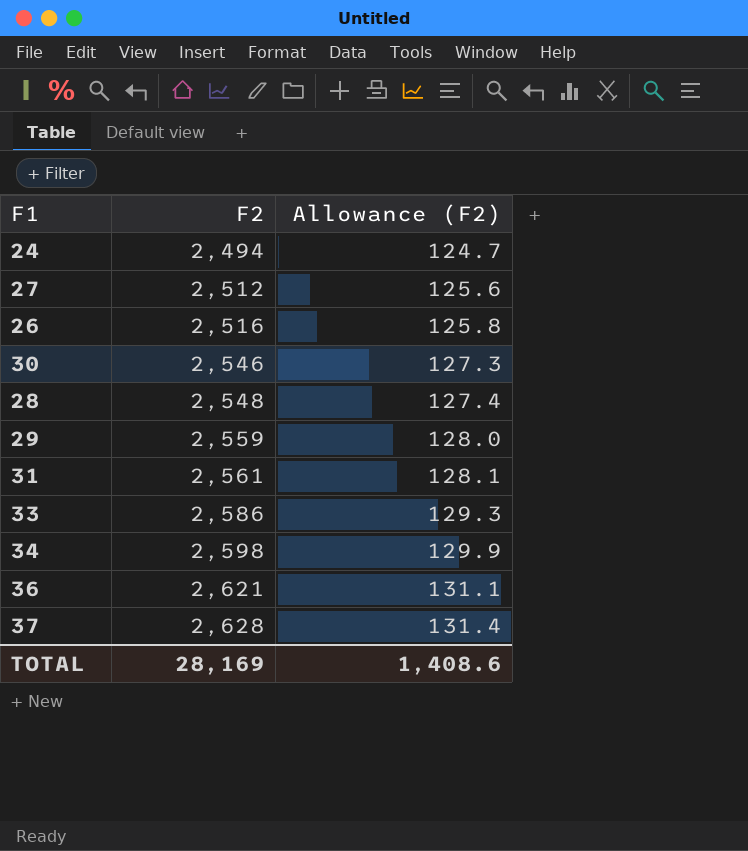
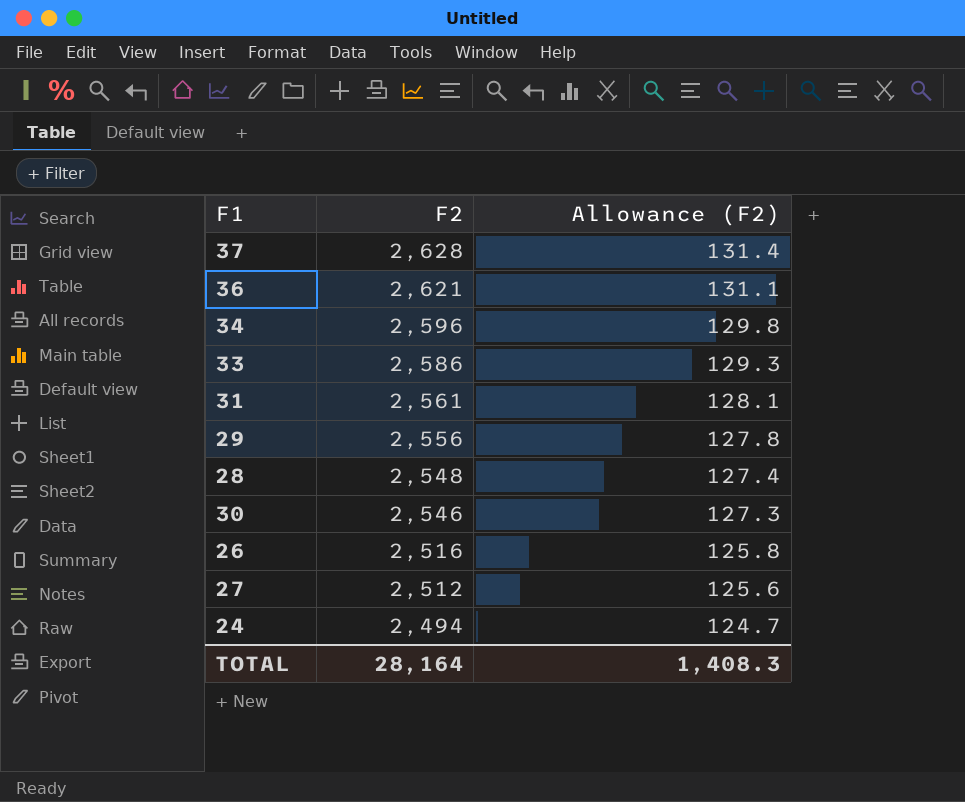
row order: F2 ascending -> F2 descending
34 | F2: 2,598 -> 2,596
34 | Allowance (F2): 129.9 -> 129.8
29 | F2: 2,559 -> 2,556
29 | Allowance (F2): 128.0 -> 127.8
TOTAL | F2: 28,169 -> 28,164
TOTAL | Allowance (F2): 1,408.6 -> 1,408.3

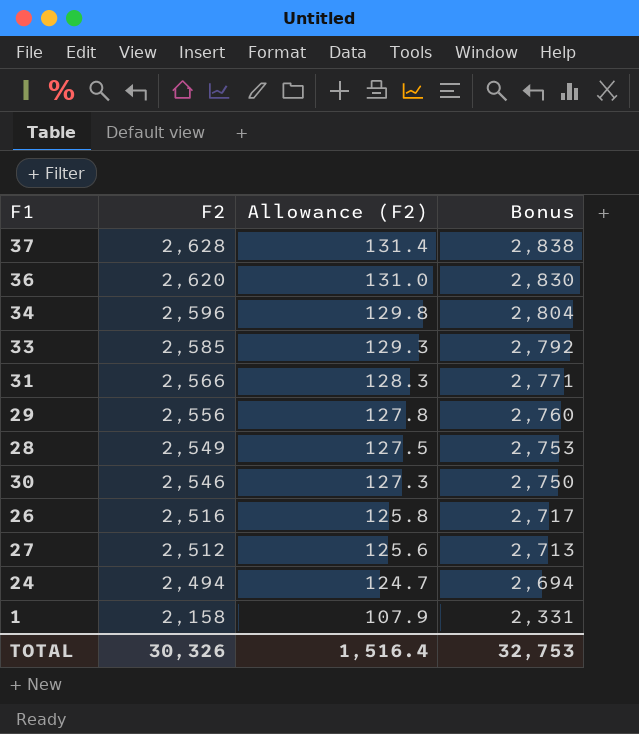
column Bonus | formula: none -> [F2] * 1.08
36 | F2: 2,621 -> 2,620
36 | Allowance (F2): 131.1 -> 131.0
33 | F2: 2,586 -> 2,585
31 | F2: 2,561 -> 2,566
31 | Allowance (F2): 128.1 -> 128.3
28 | F2: 2,548 -> 2,549
28 | Allowance (F2): 127.4 -> 127.5
row 1: none -> 2,158 | 107.9 | 2,331
TOTAL | F2: 28,164 -> 30,326
TOTAL | Allowance (F2): 1,408.3 -> 1,516.4

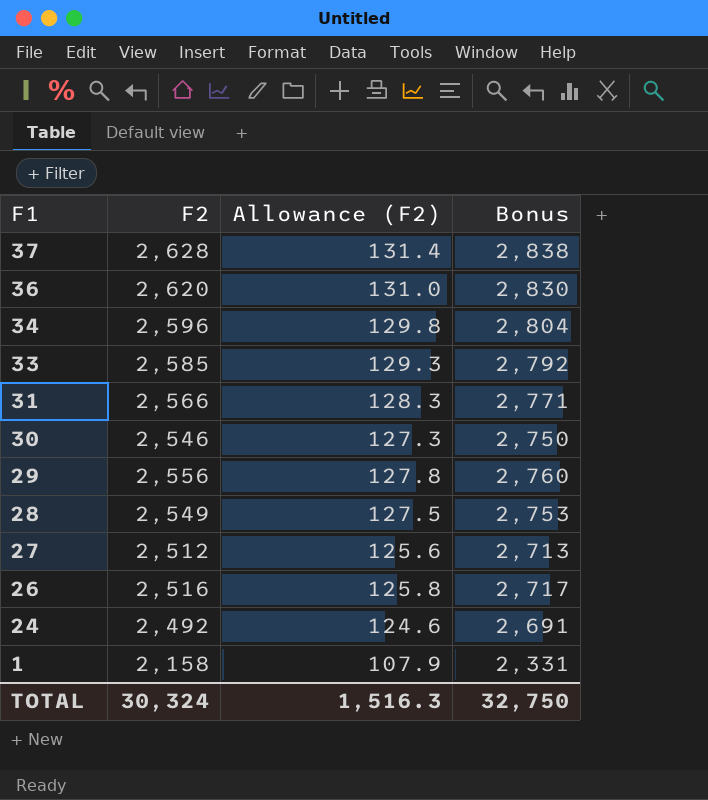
row order: F2 descending -> F1 descending
24 | F2: 2,494 -> 2,492
24 | Allowance (F2): 124.7 -> 124.6
24 | Bonus: 2,694 -> 2,691
TOTAL | F2: 30,326 -> 30,324
TOTAL | Allowance (F2): 1,516.4 -> 1,516.3
TOTAL | Bonus: 32,753 -> 32,750

